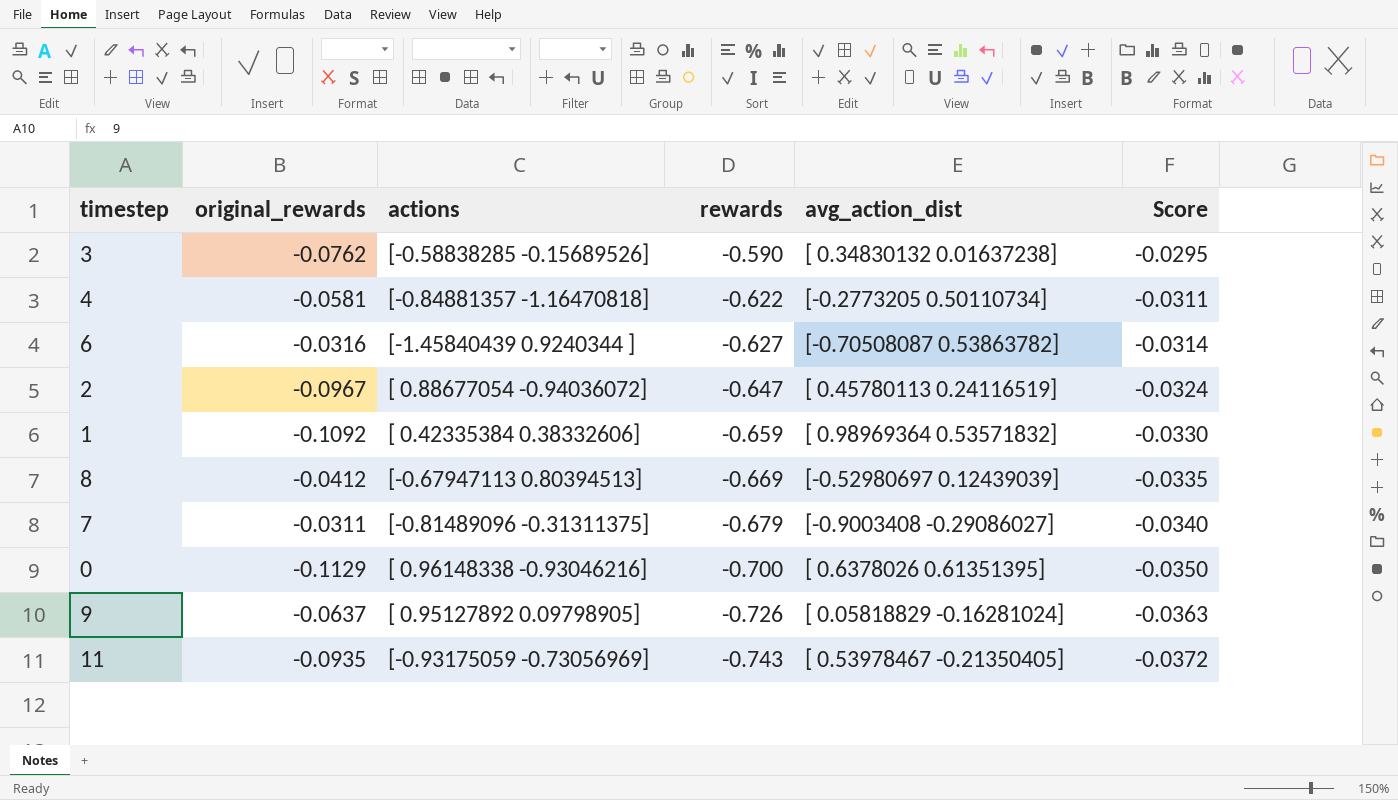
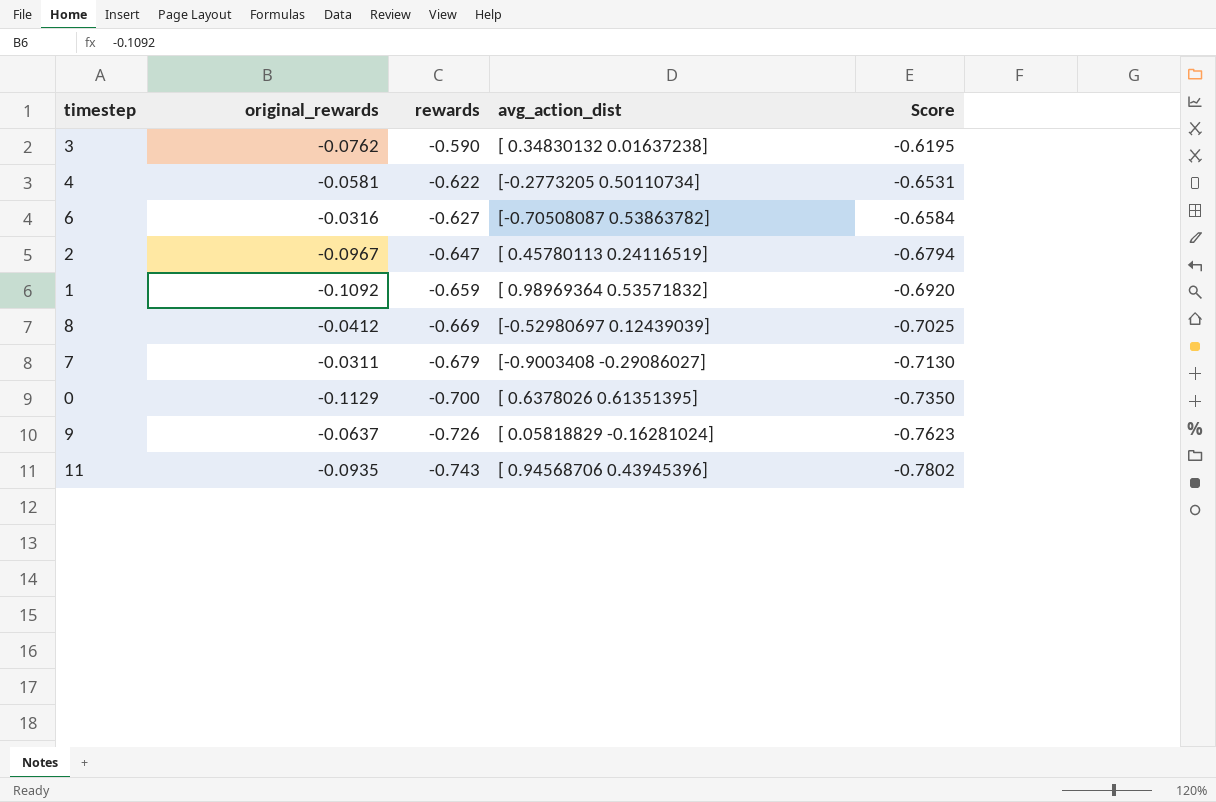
column actions | position: 3 -> none
column Score | formula: [rewards] * 0.05 -> [rewards] * 1.05
11 | avg_action_dist: [ 0.53978467 -0.21350405] -> [ 0.94568706 0.43945396]

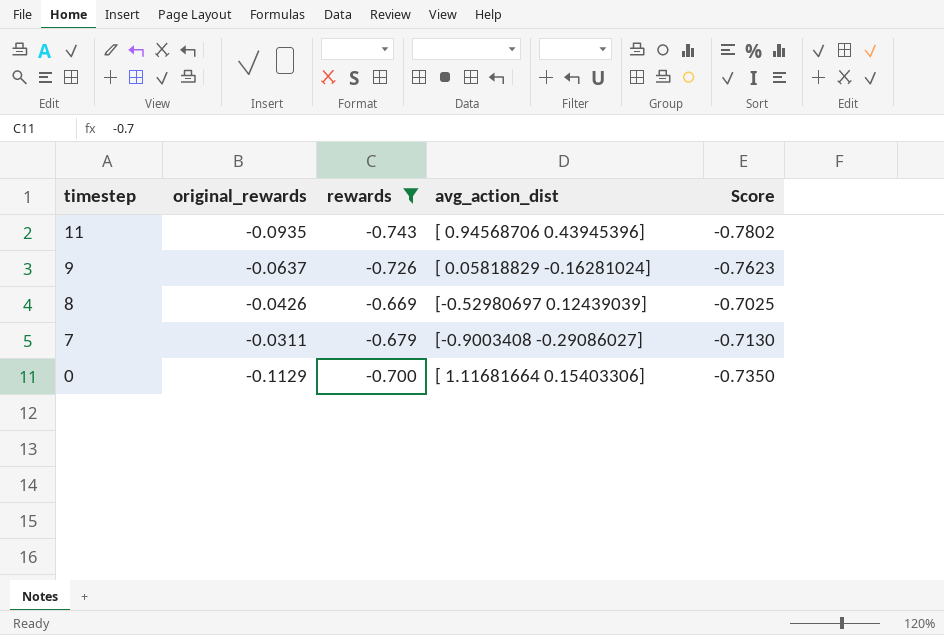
filter: none -> rewards <= -0.669
row order: rewards descending -> timestep descending
8 | original_rewards: -0.0412 -> -0.0426
0 | avg_action_dist: [ 0.6378026 0.61351395] -> [ 1.11681664 0.15403306]

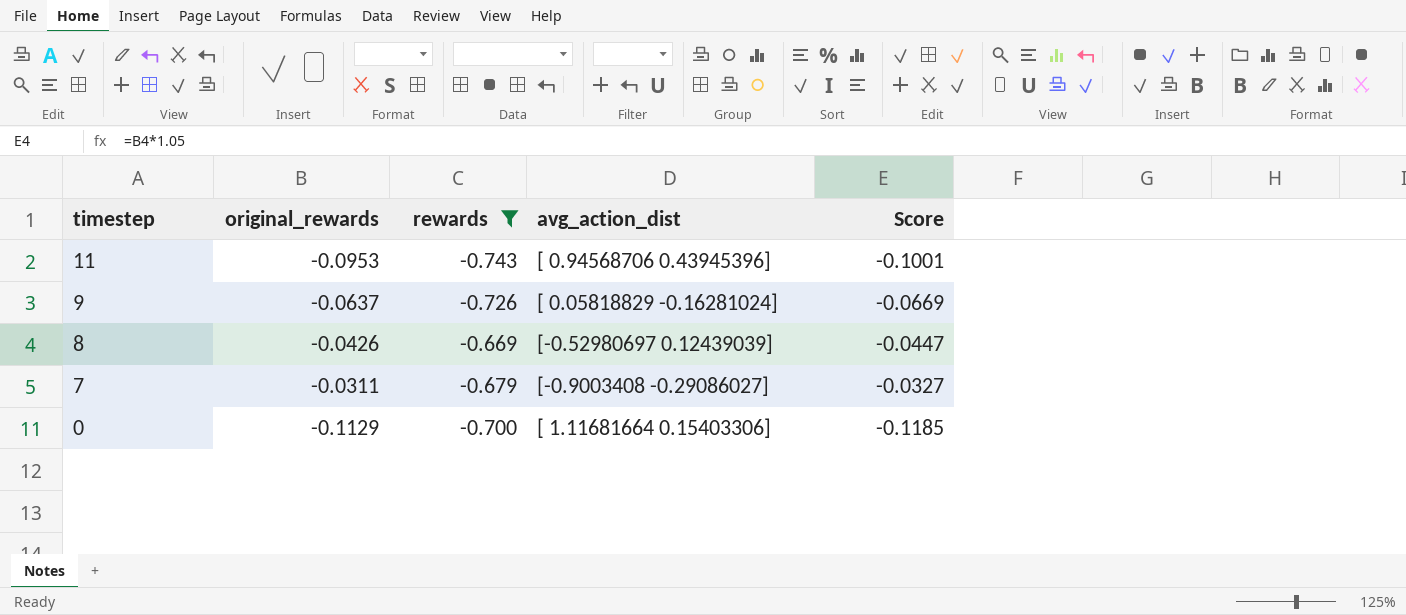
column Score | formula: [rewards] * 1.05 -> [original_rewards] * 1.05
11 | original_rewards: -0.0935 -> -0.0953

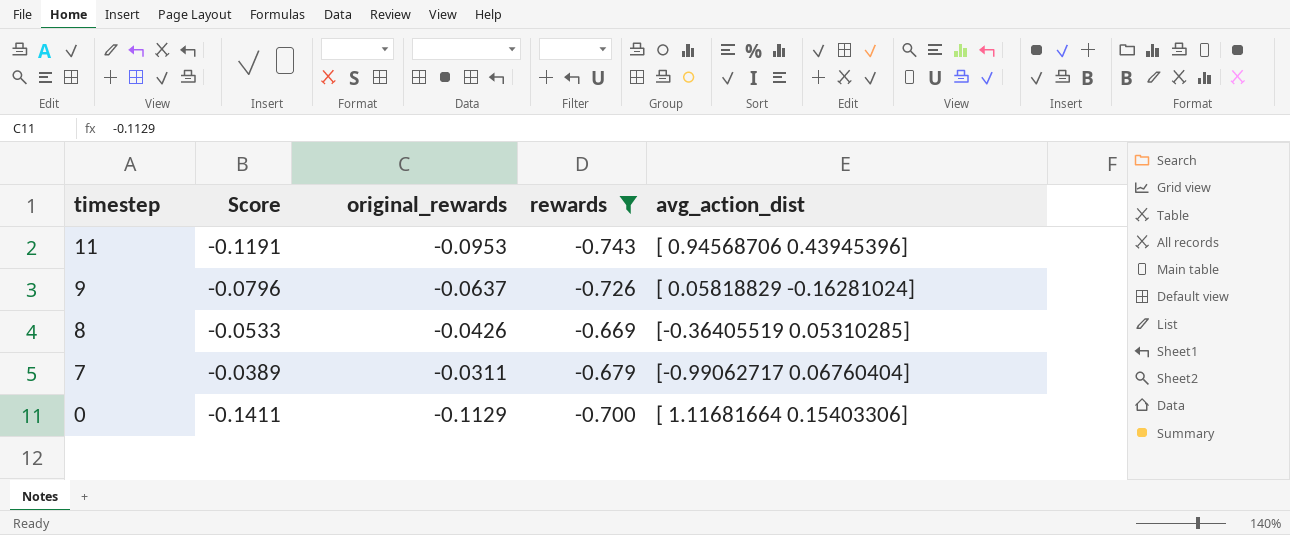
column Score | formula: [original_rewards] * 1.05 -> [original_rewards] * 1.25
column Score | position: 5 -> 2
8 | avg_action_dist: [-0.52980697 0.12439039] -> [-0.36405519 0.05310285]
7 | avg_action_dist: [-0.9003408 -0.29086027] -> [-0.99062717 0.06760404]

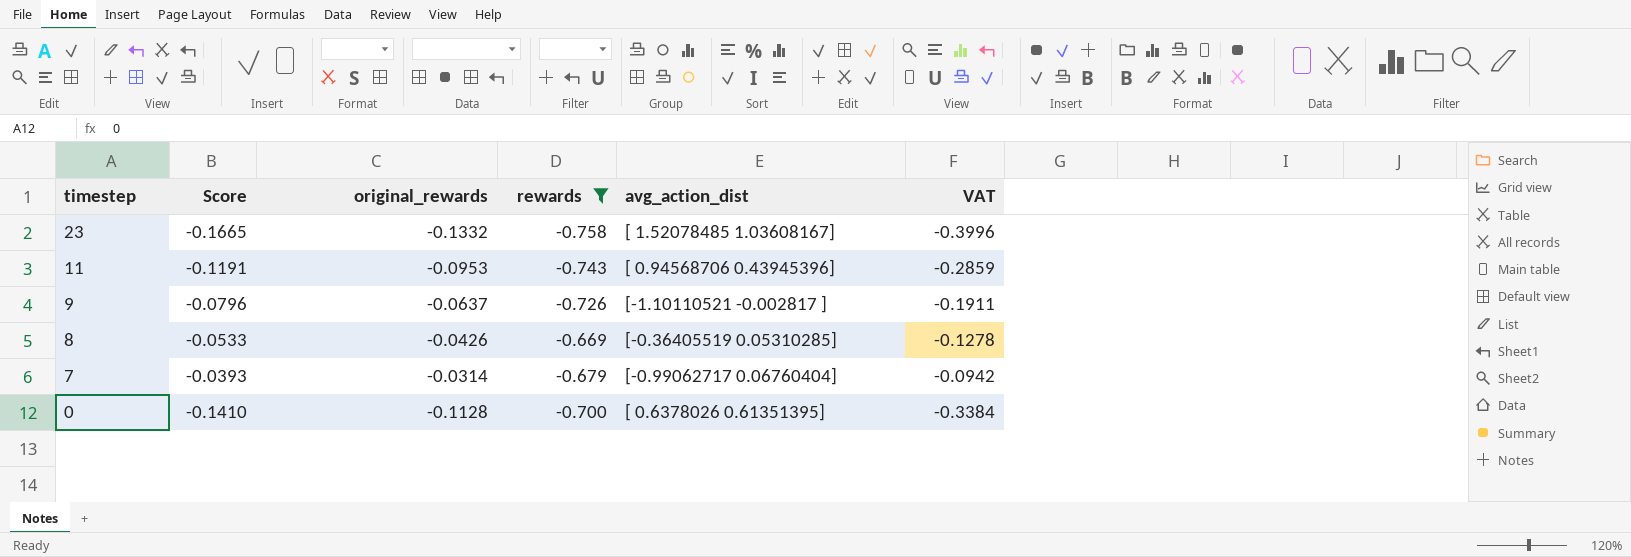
column VAT | formula: none -> [original_rewards] * 3
row 23: none -> -0.1665 | -0.1332 | -0.758 | [ 1.52078485 1.03608167] | -0.3996
9 | avg_action_dist: [ 0.05818829 -0.16281024] -> [-1.10110521 -0.002817 ]
7 | Score: -0.0389 -> -0.0393
7 | original_rewards: -0.0311 -> -0.0314
0 | Score: -0.1411 -> -0.1410
0 | original_rewards: -0.1129 -> -0.1128
0 | avg_action_dist: [ 1.11681664 0.15403306] -> [ 0.6378026 0.61351395]

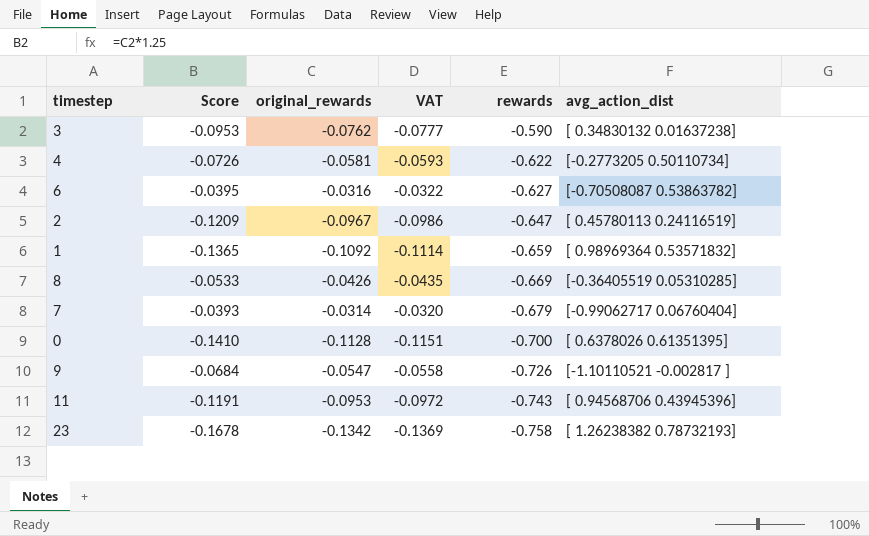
filter: rewards <= -0.669 -> none
row order: timestep descending -> rewards descending
column VAT | formula: [original_rewards] * 3 -> [original_rewards] * 1.02
column VAT | position: 6 -> 4
9 | Score: -0.0796 -> -0.0684
9 | original_rewards: -0.0637 -> -0.0547
23 | Score: -0.1665 -> -0.1678
23 | original_rewards: -0.1332 -> -0.1342
23 | avg_action_dist: [ 1.52078485 1.03608167] -> [ 1.26238382 0.78732193]

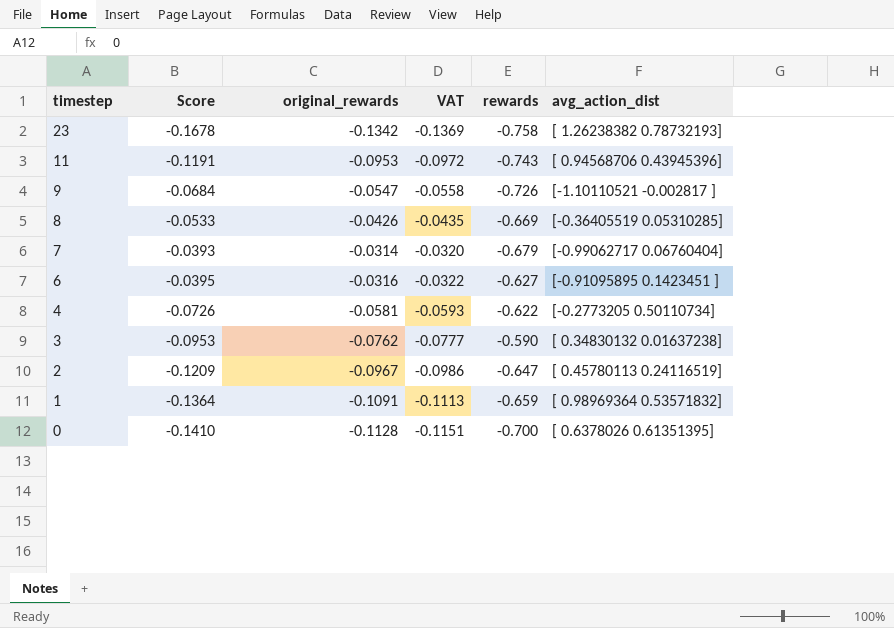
row order: rewards descending -> timestep descending
6 | avg_action_dist: [-0.70508087 0.53863782] -> [-0.91095895 0.1423451 ]
1 | Score: -0.1365 -> -0.1364
1 | original_rewards: -0.1092 -> -0.1091
1 | VAT: -0.1114 -> -0.1113

